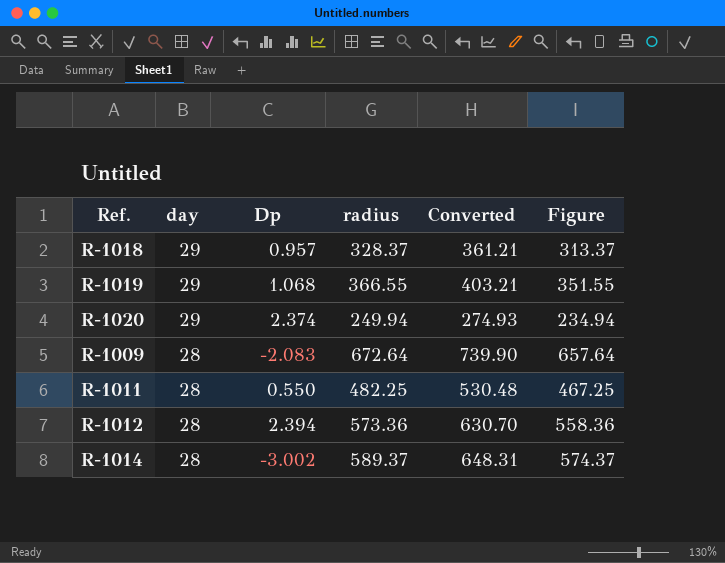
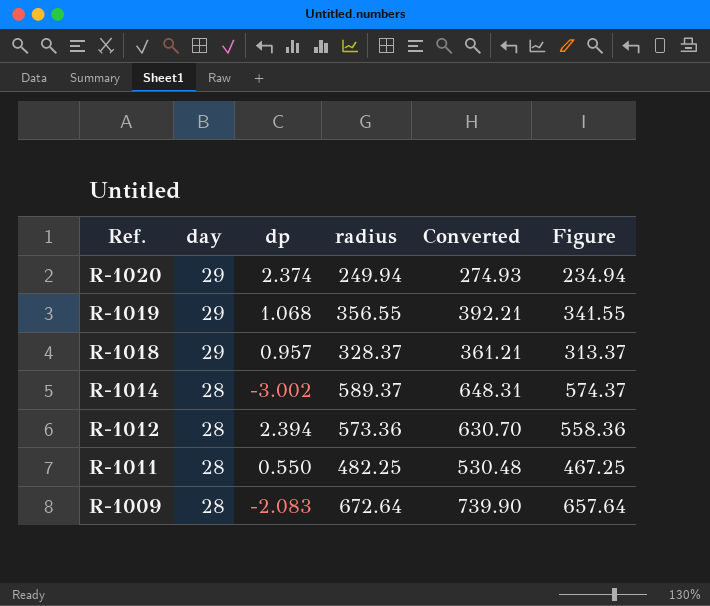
row order: day descending -> Ref. descending
column name: Dp -> dp
R-1019 | radius: 366.55 -> 356.55
R-1019 | Converted: 403.21 -> 392.21
R-1019 | Figure: 351.55 -> 341.55

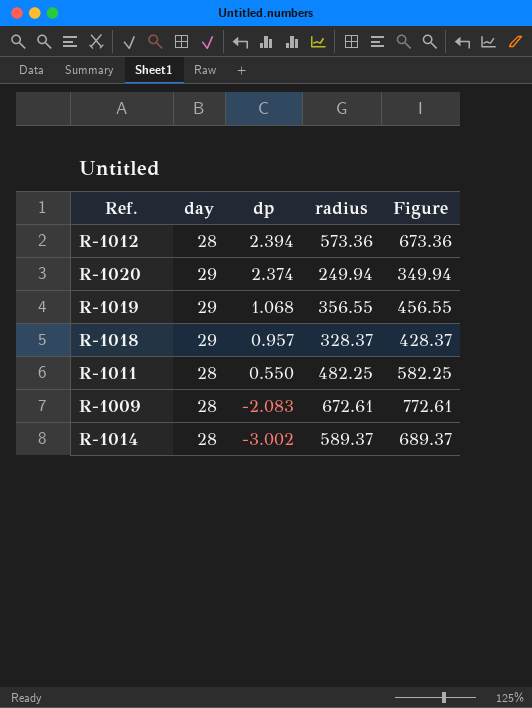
row order: Ref. descending -> dp descending
column Converted | formula: [radius] * 1.1 -> none
column Figure | formula: [radius] - 15 -> [radius] + 100
R-1009 | radius: 672.64 -> 672.61

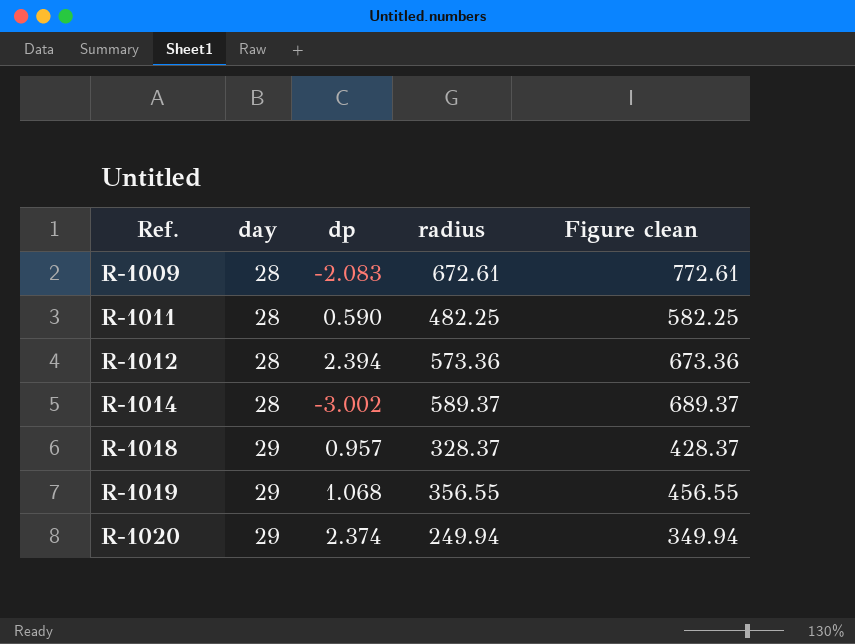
row order: dp descending -> Ref. ascending
column name: Figure -> Figure clean
R-1011 | dp: 0.550 -> 0.590

